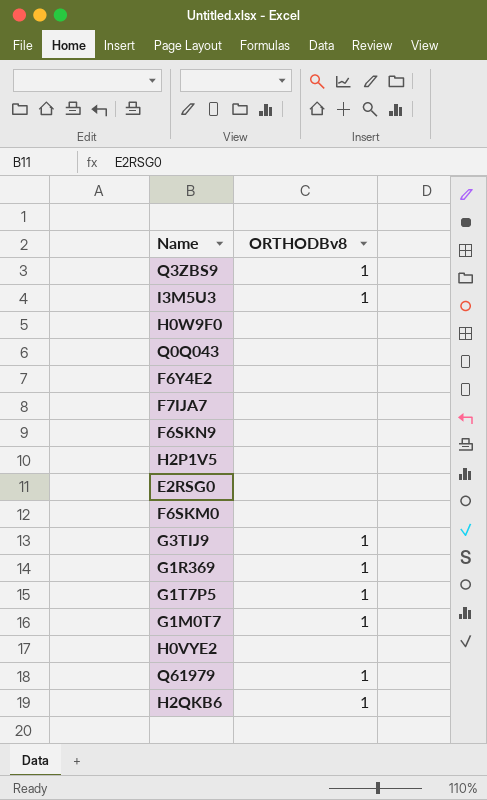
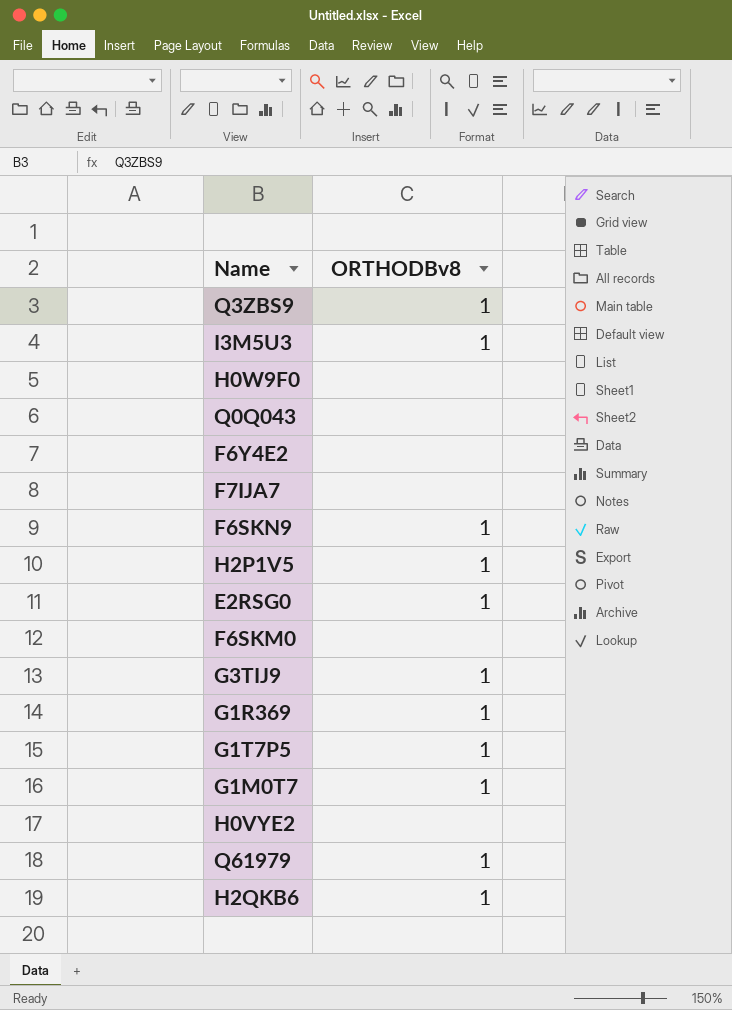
F6SKN9 | ORTHODBv8: none -> 1
H2P1V5 | ORTHODBv8: none -> 1
E2RSG0 | ORTHODBv8: none -> 1

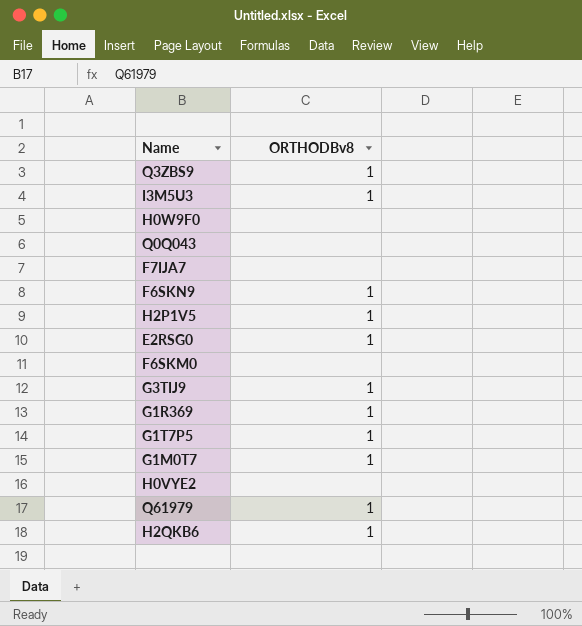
row F6Y4E2: none -> none

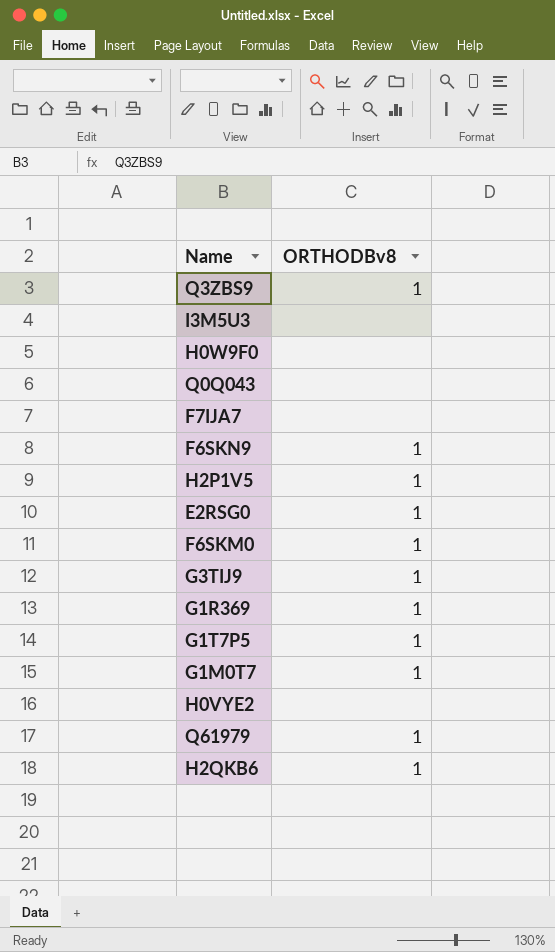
I3M5U3 | ORTHODBv8: 1 -> none
F6SKM0 | ORTHODBv8: none -> 1

